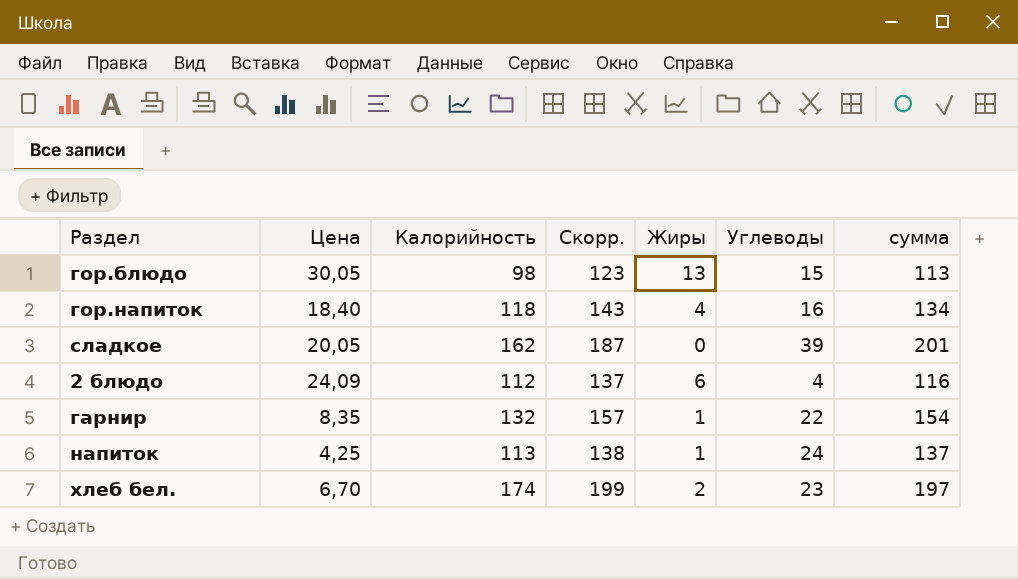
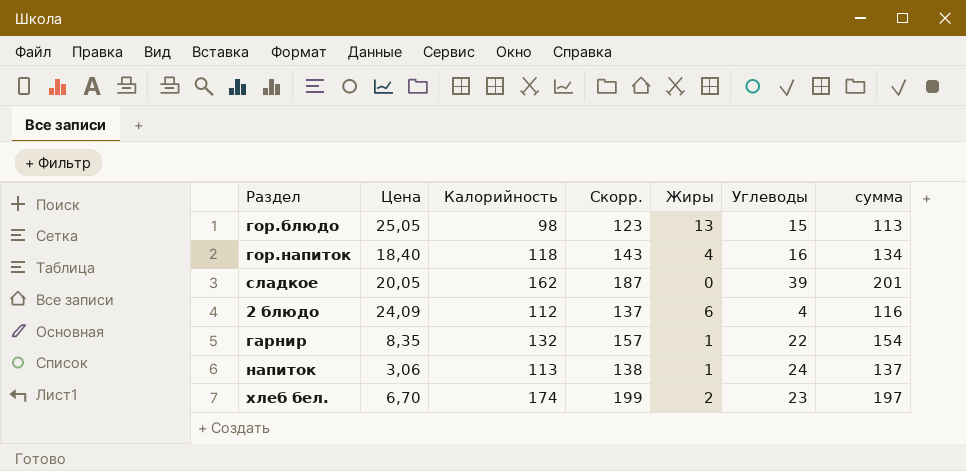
гор.блюдо | Цена: 30,05 -> 25,05
напиток | Цена: 4,25 -> 3,06

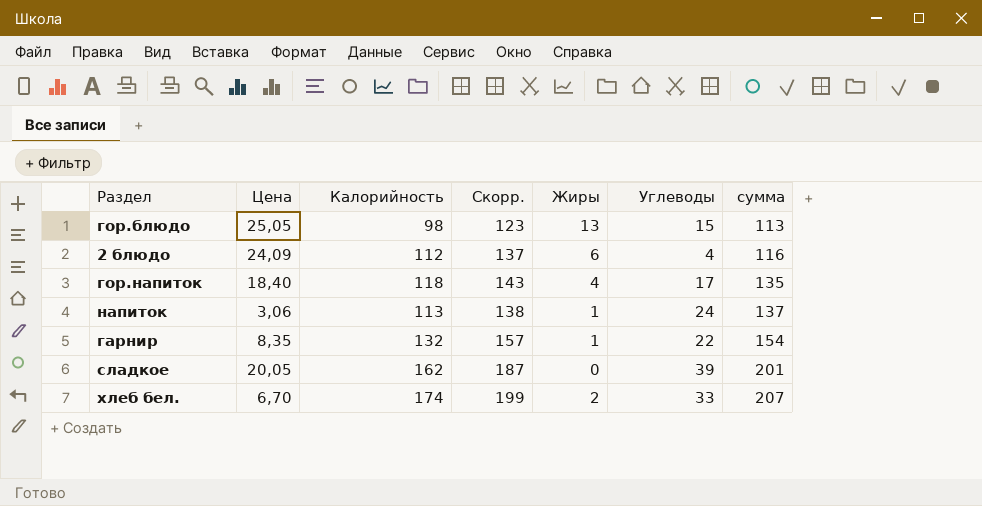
row order: none -> сумма ascending
гор.напиток | Углеводы: 16 -> 17
гор.напиток | сумма: 134 -> 135
хлеб бел. | Углеводы: 23 -> 33
хлеб бел. | сумма: 197 -> 207

